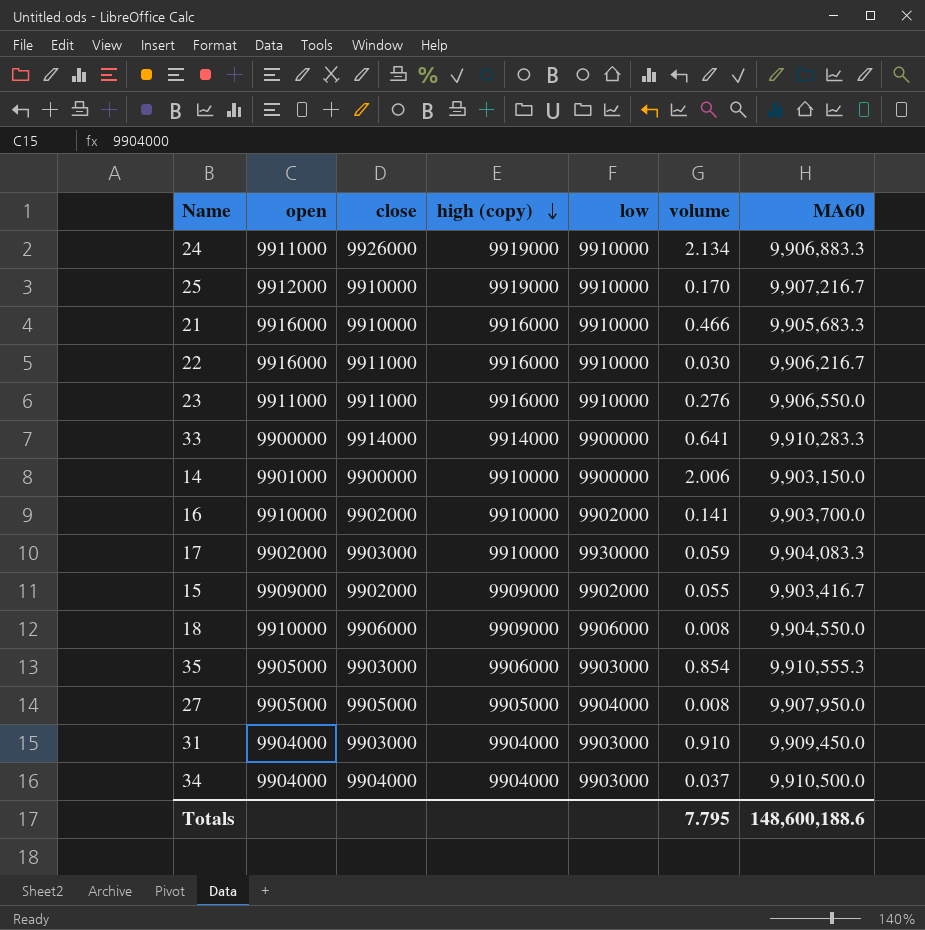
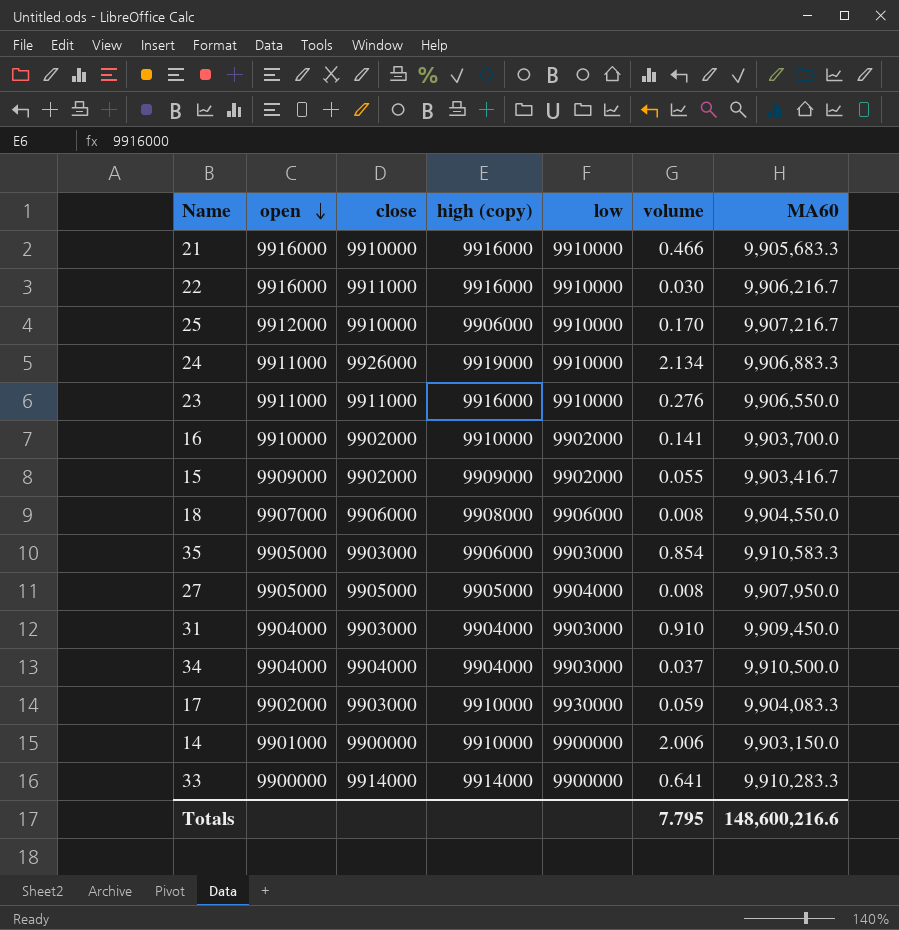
row order: high (copy) descending -> open descending
25 | high (copy): 9919000 -> 9906000
18 | open: 9910000 -> 9907000
18 | high (copy): 9909000 -> 9908000
35 | MA60: 9,910,555.3 -> 9,910,583.3
Totals | MA60: 148,600,188.6 -> 148,600,216.6

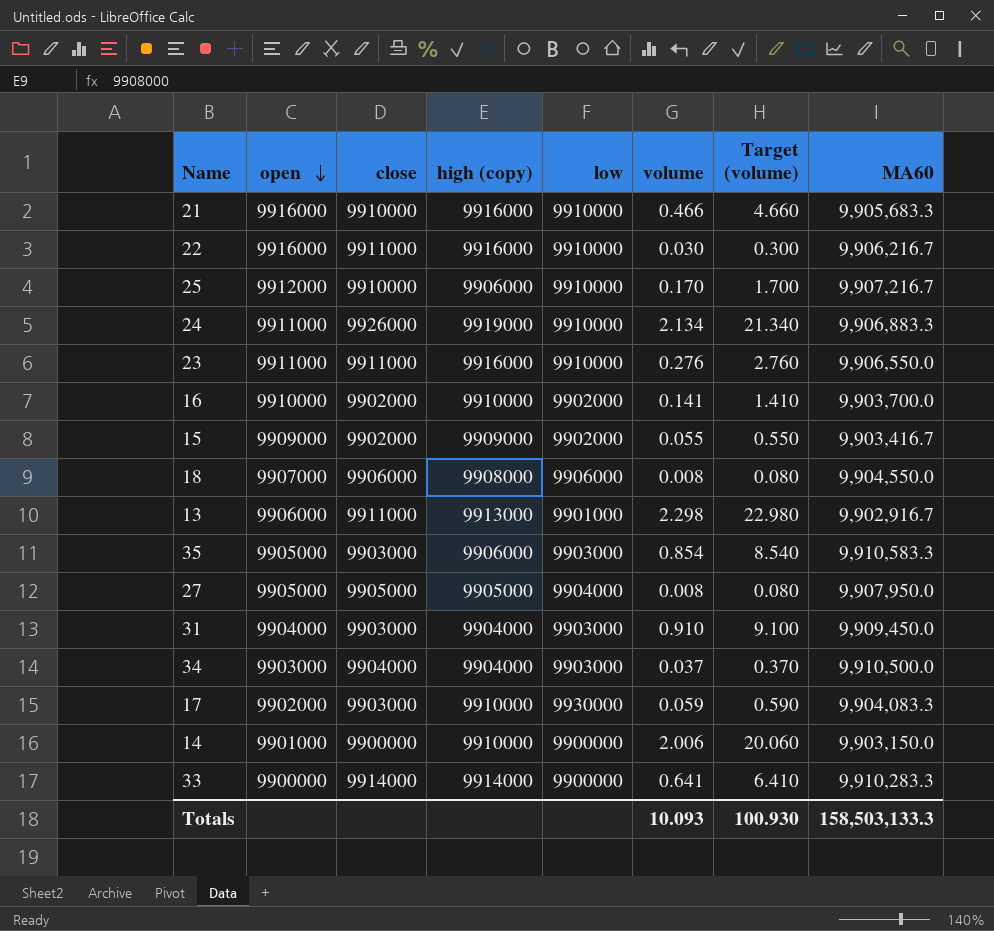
column Target (volume) | formula: none -> [volume] * 10
row 13: none -> 9906000 | 9911000 | 9913000 | 9901000 | 2.298 | 22.980 | 9,902,916.7
34 | open: 9904000 -> 9903000
Totals | volume: 7.795 -> 10.093
Totals | MA60: 148,600,216.6 -> 158,503,133.3

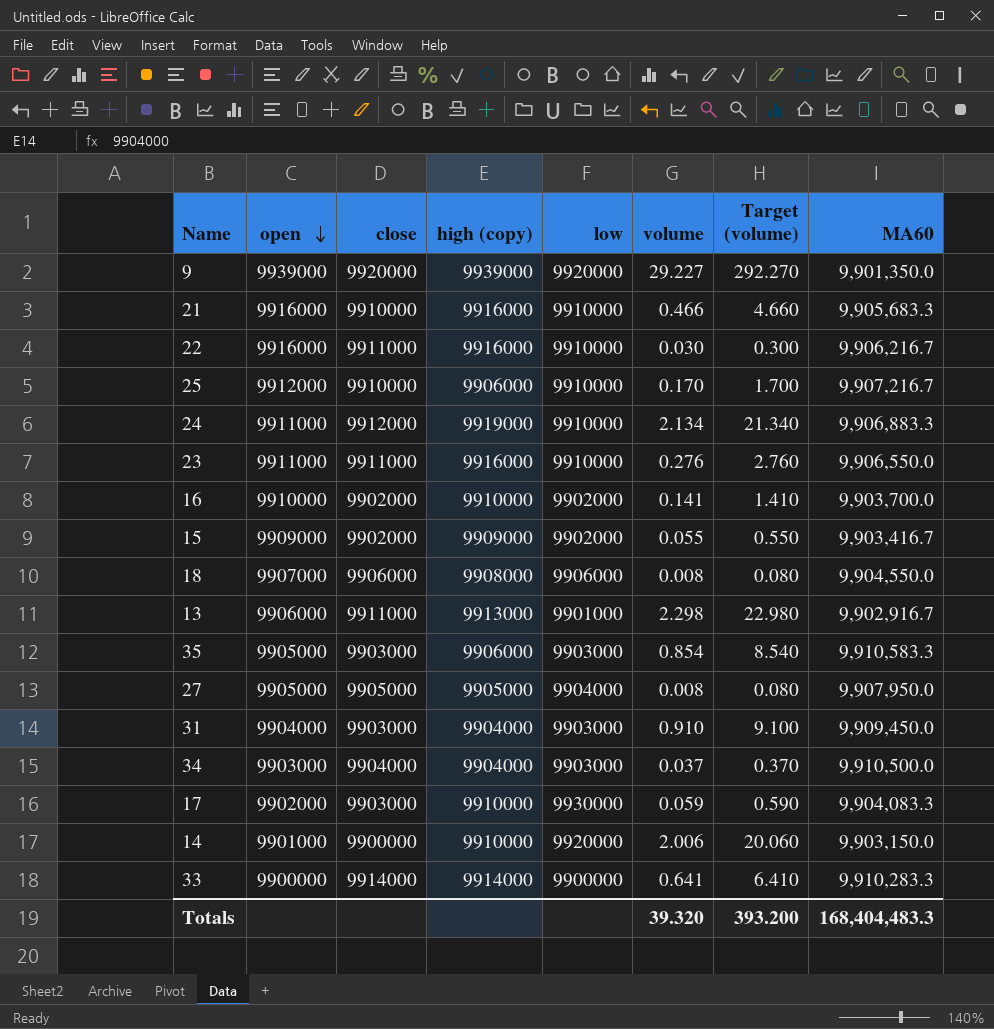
row 9: none -> 9939000 | 9920000 | 9939000 | 9920000 | 29.227 | 292.270 | 9,901,350.0
24 | close: 9926000 -> 9912000
14 | low: 9900000 -> 9920000
Totals | volume: 10.093 -> 39.320
Totals | Target (volume): 100.930 -> 393.200
Totals | MA60: 158,503,133.3 -> 168,404,483.3

